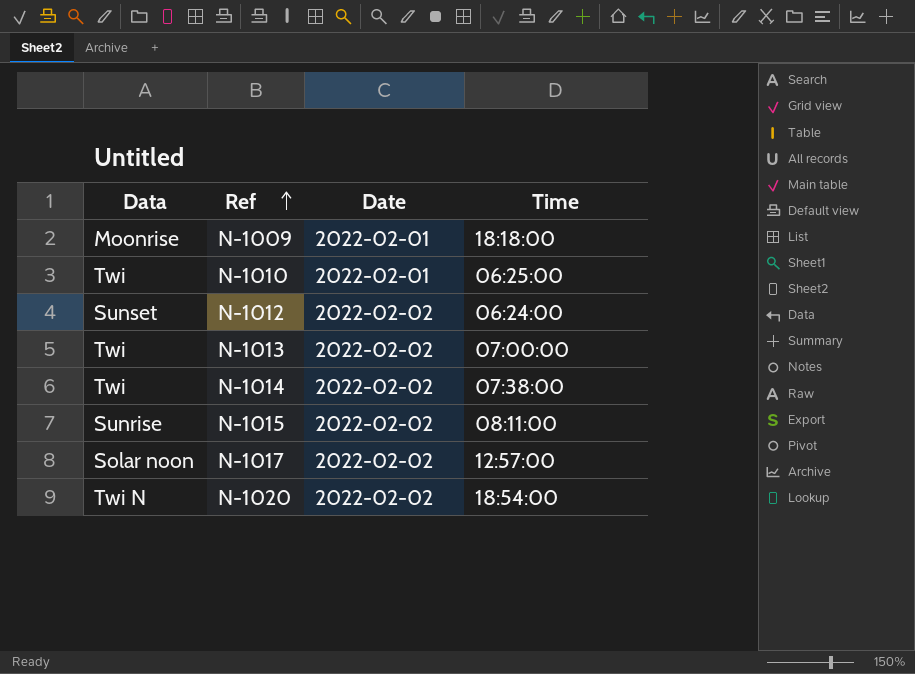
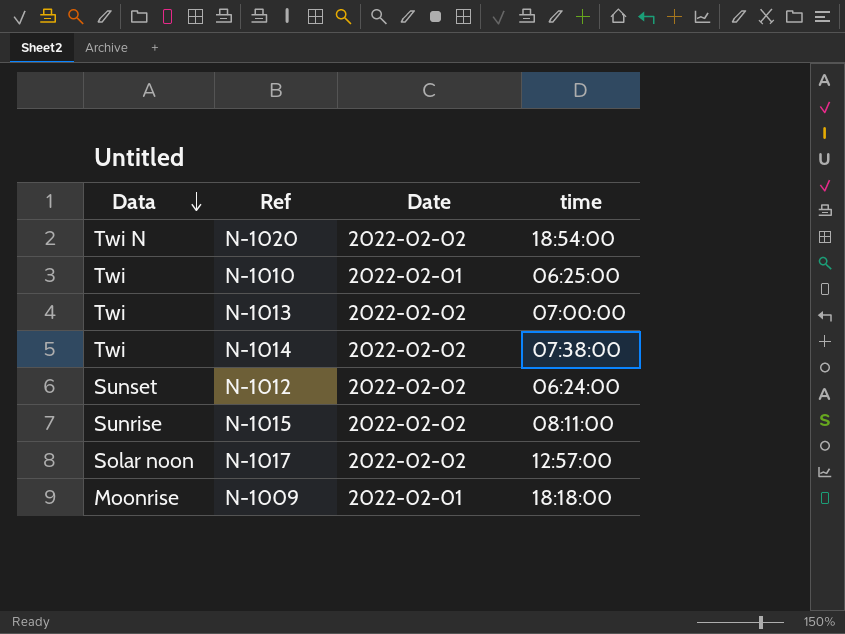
row order: Ref ascending -> Data descending
column name: Time -> time

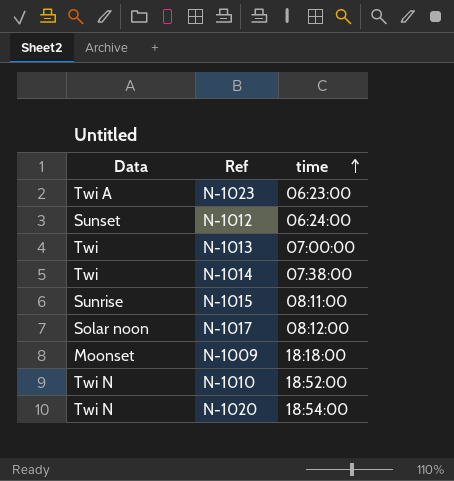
row order: Data descending -> time ascending
column Date | position: 3 -> none
row N-1023: none -> Twi A | 06:23:00
N-1017 | time: 12:57:00 -> 08:12:00
N-1009 | Data: Moonrise -> Moonset
N-1010 | Data: Twi -> Twi N
N-1010 | time: 06:25:00 -> 18:52:00

